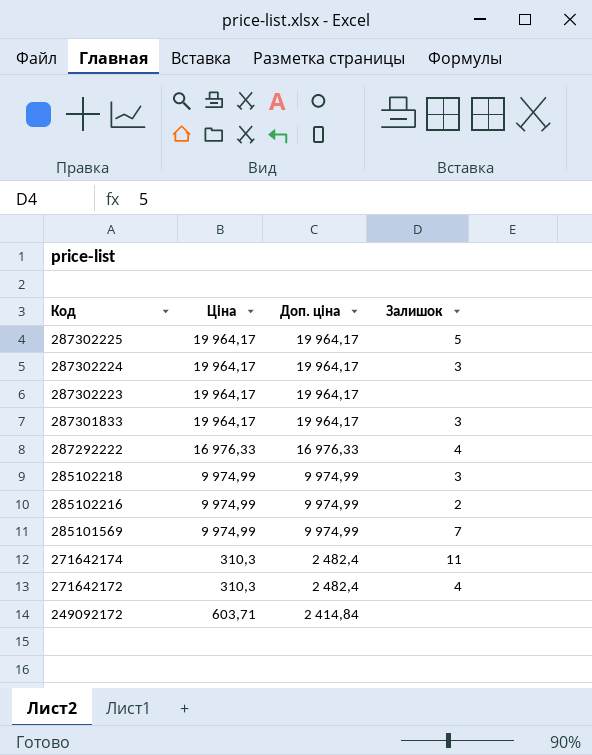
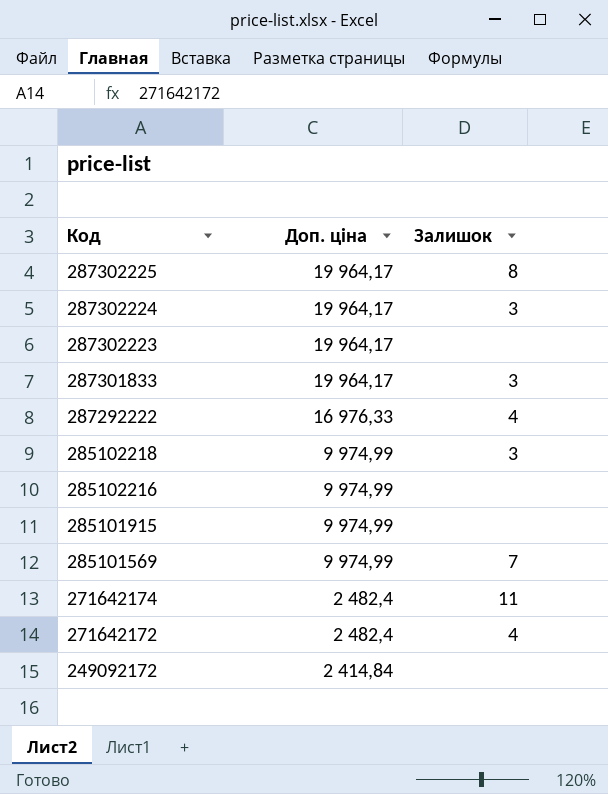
column Ціна | position: 2 -> none
287302225 | Залишок: 5 -> 8
285102216 | Залишок: 2 -> none
row 285101915: none -> 9 974,99 | none

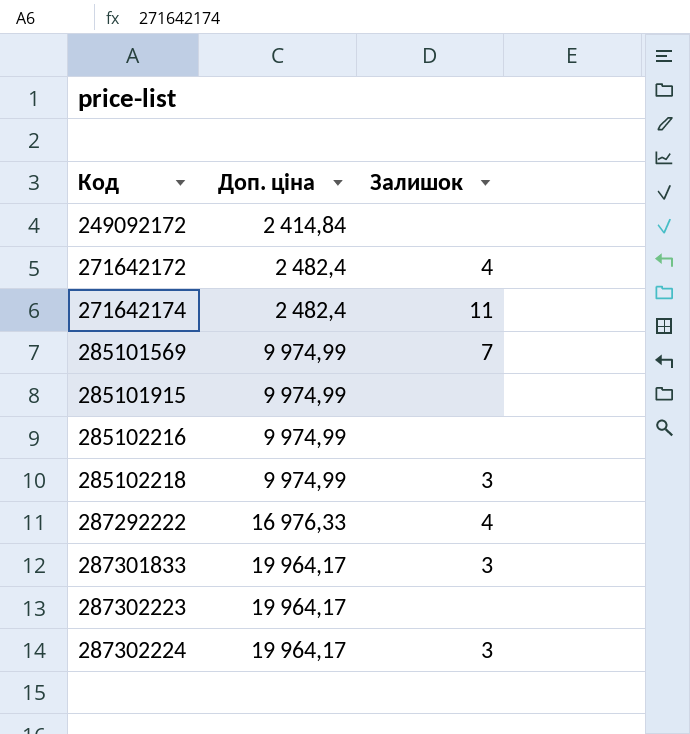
row order: Код descending -> Код ascending
row 287302225: 19 964,17 | 8 -> none

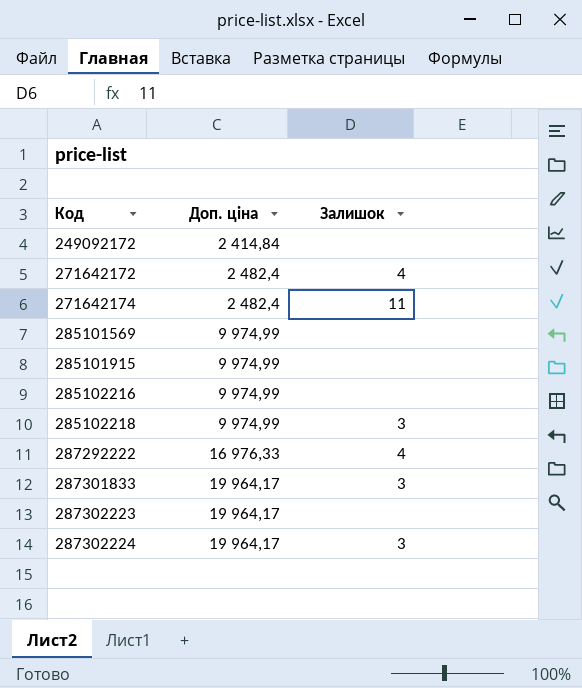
285101569 | Залишок: 7 -> none

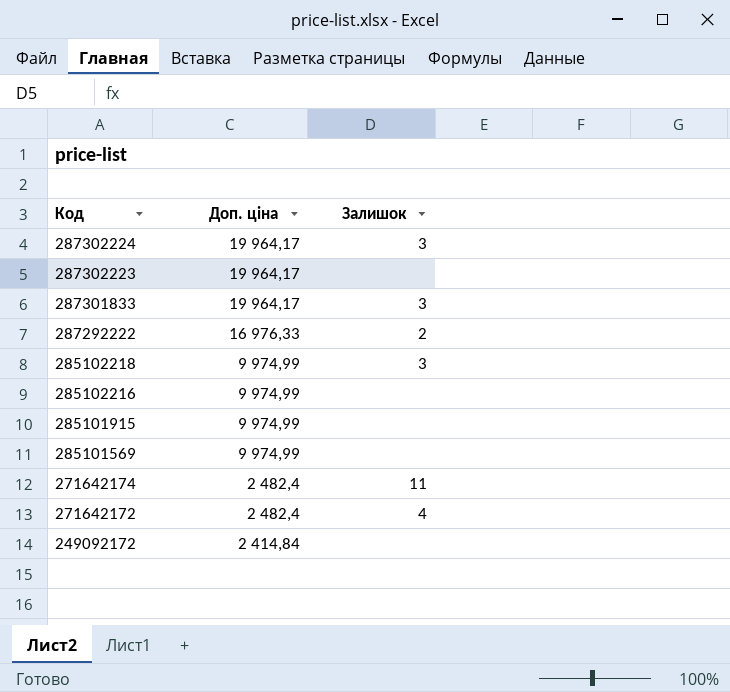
row order: Код ascending -> Код descending
287292222 | Залишок: 4 -> 2

